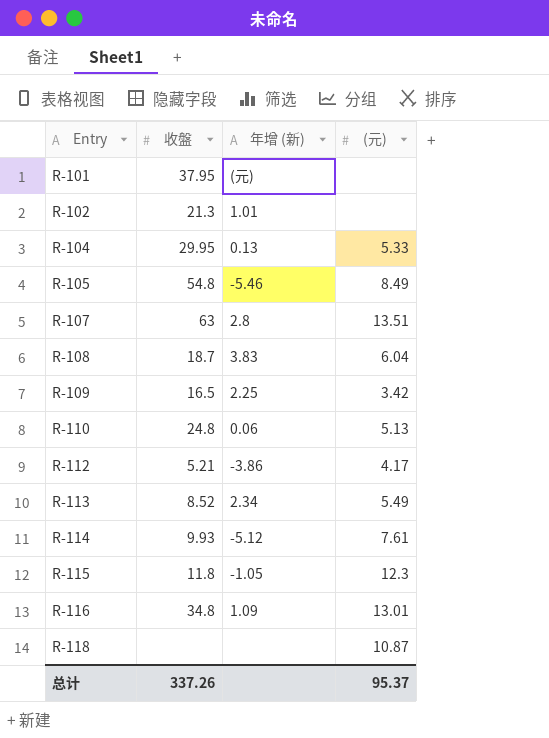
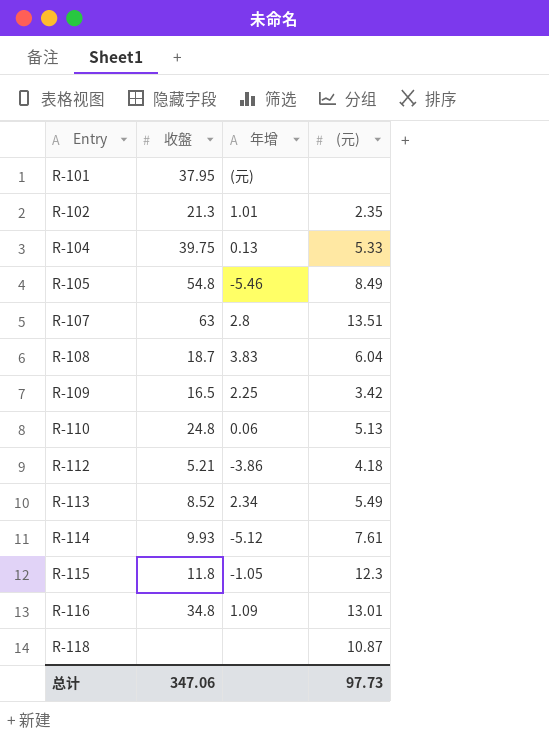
column name: 年增 (新) -> 年增
R-102 | (元): none -> 2.35
R-104 | 收盤: 29.95 -> 39.75
R-112 | (元): 4.17 -> 4.18
总计 | 收盤: 337.26 -> 347.06
总计 | (元): 95.37 -> 97.73

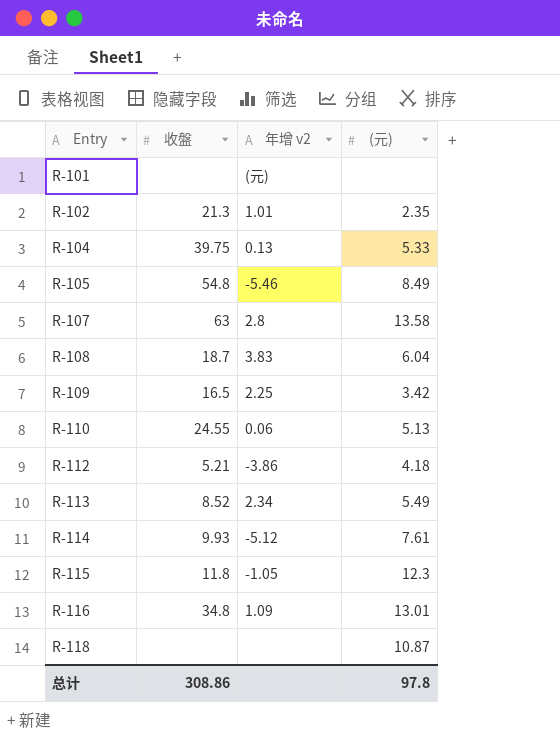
column name: 年增 -> 年增 v2
R-101 | 收盤: 37.95 -> none
R-107 | (元): 13.51 -> 13.58
R-110 | 收盤: 24.8 -> 24.55
总计 | 收盤: 347.06 -> 308.86
总计 | (元): 97.73 -> 97.8

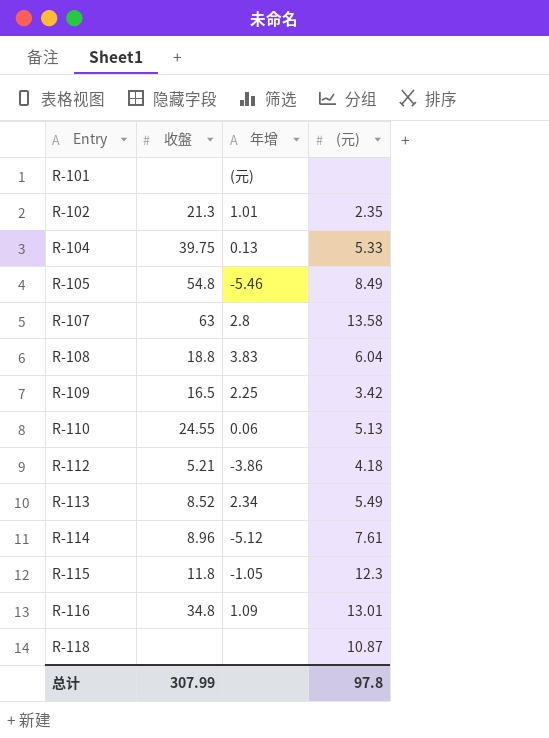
column name: 年增 v2 -> 年增
R-108 | 收盤: 18.7 -> 18.8
R-114 | 收盤: 9.93 -> 8.96
总计 | 收盤: 308.86 -> 307.99

